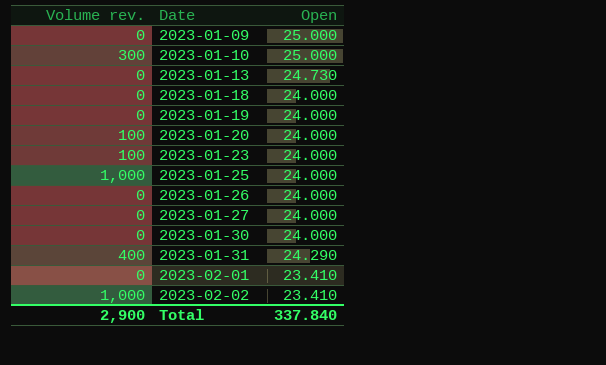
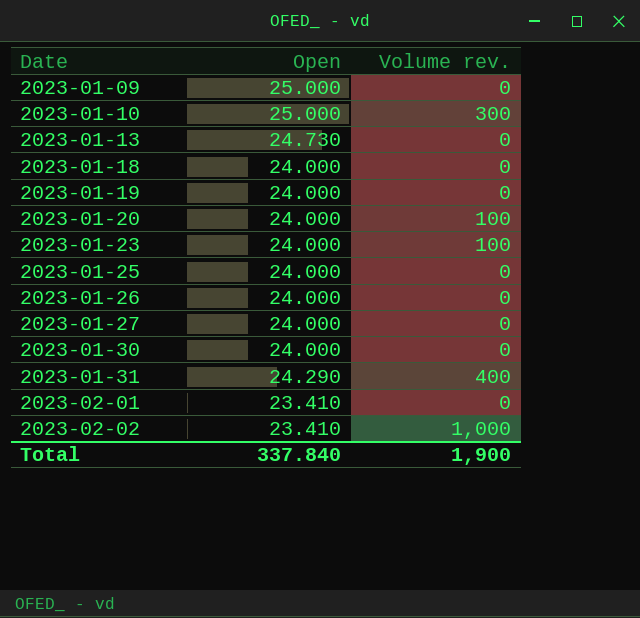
column Volume rev. | position: 1 -> 3
2023-01-25 | Volume rev.: 1,000 -> 0
Total | Volume rev.: 2,900 -> 1,900

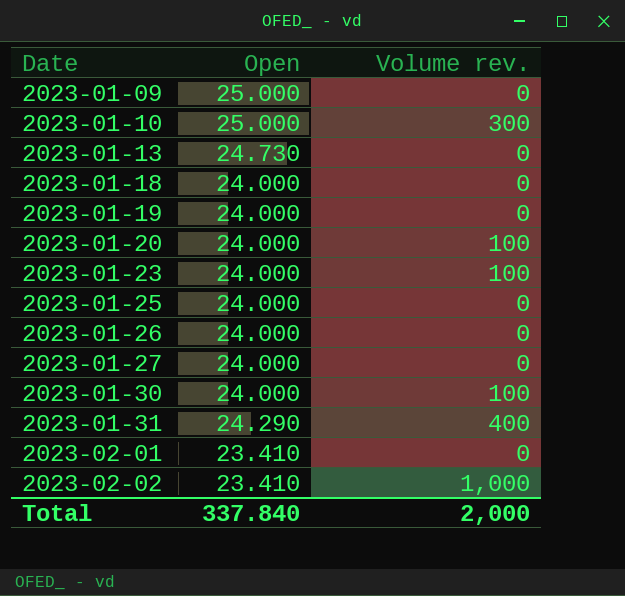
2023-01-30 | Volume rev.: 0 -> 100
Total | Volume rev.: 1,900 -> 2,000

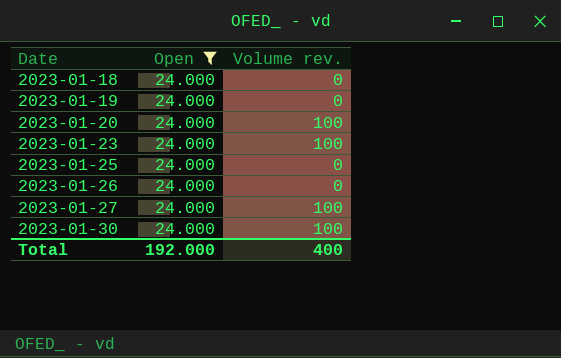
filter: none -> Open = 24.000
2023-01-27 | Volume rev.: 0 -> 100
Total | Open: 337.840 -> 192.000
Total | Volume rev.: 2,000 -> 400

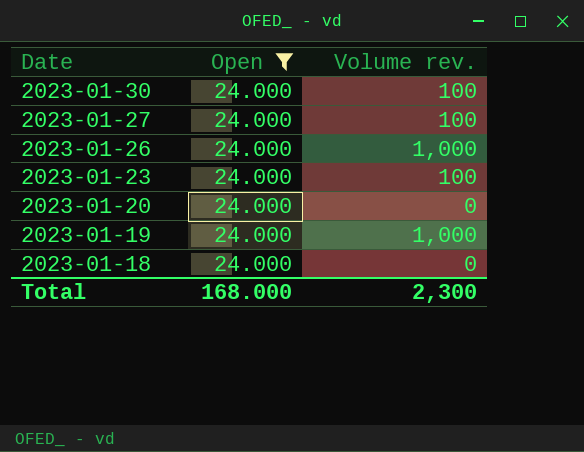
row order: Date ascending -> Date descending
row 2023-01-25: 24.000 | 0 -> none
2023-01-26 | Volume rev.: 0 -> 1,000
2023-01-20 | Volume rev.: 100 -> 0
2023-01-19 | Volume rev.: 0 -> 1,000
Total | Open: 192.000 -> 168.000
Total | Volume rev.: 400 -> 2,300

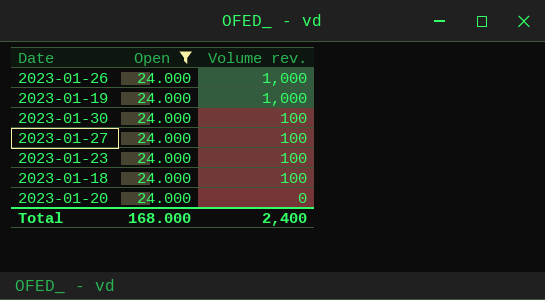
row order: Date descending -> Volume rev. descending
2023-01-18 | Volume rev.: 0 -> 100
Total | Volume rev.: 2,300 -> 2,400

